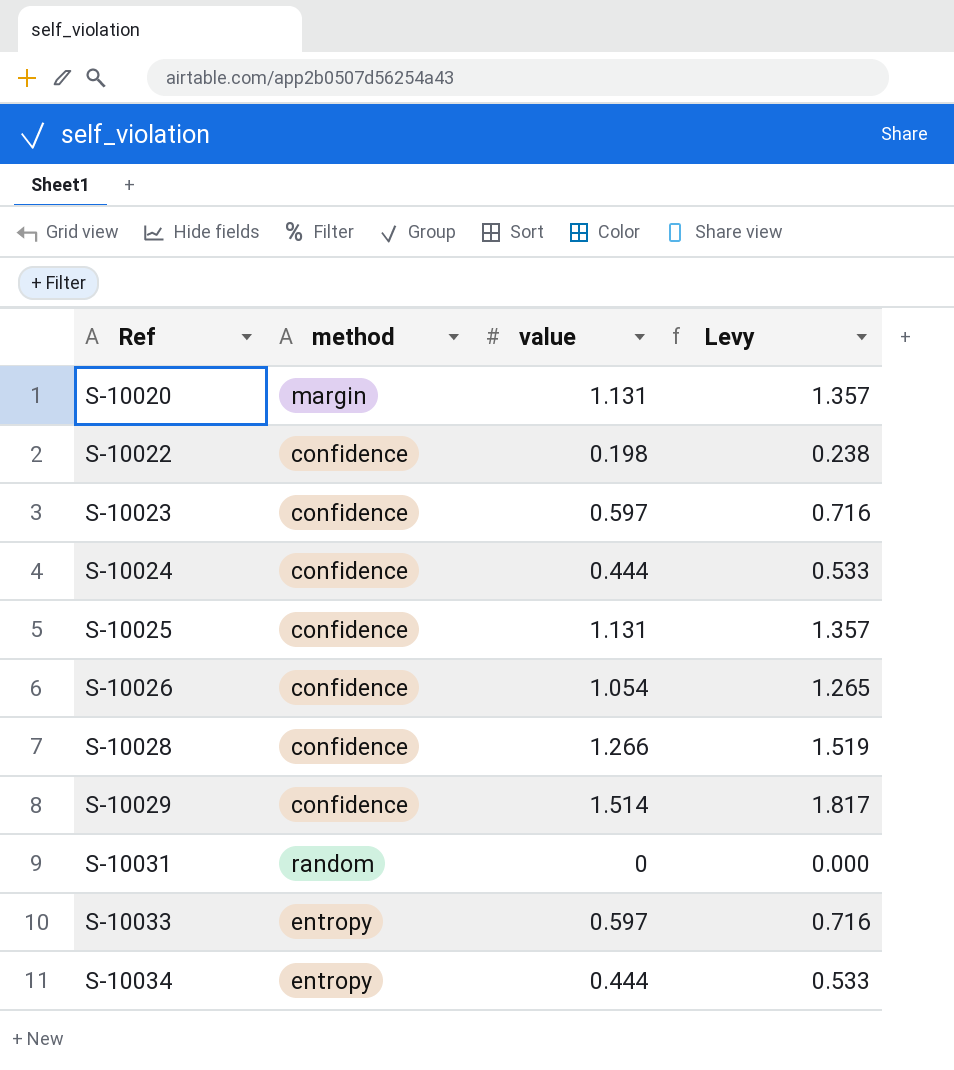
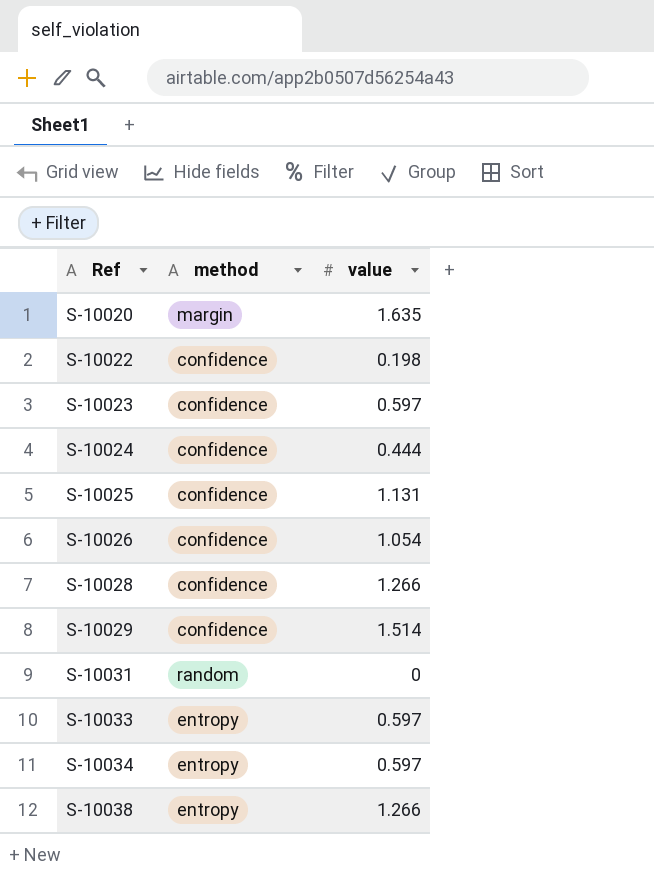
column Levy | formula: [value] * 1.2 -> none
S-10020 | value: 1.131 -> 1.635
S-10034 | value: 0.444 -> 0.597
row S-10038: none -> entropy | 1.266

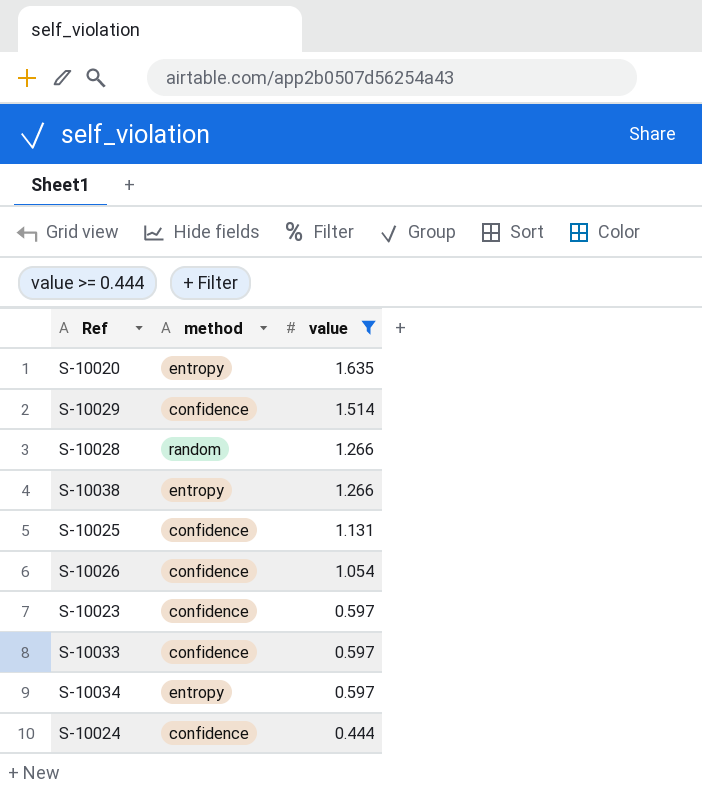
filter: none -> value >= 0.444
row order: Ref ascending -> value descending
S-10020 | method: margin -> entropy
S-10028 | method: confidence -> random
S-10033 | method: entropy -> confidence

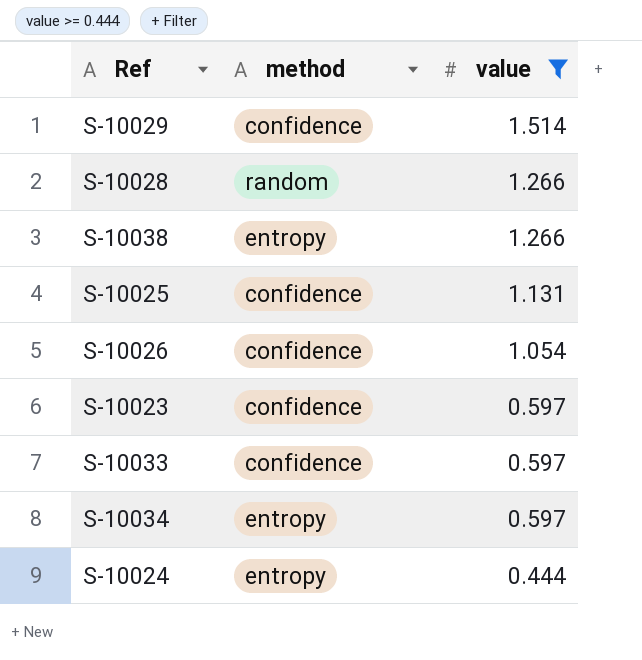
row S-10020: entropy | 1.635 -> none
S-10024 | method: confidence -> entropy

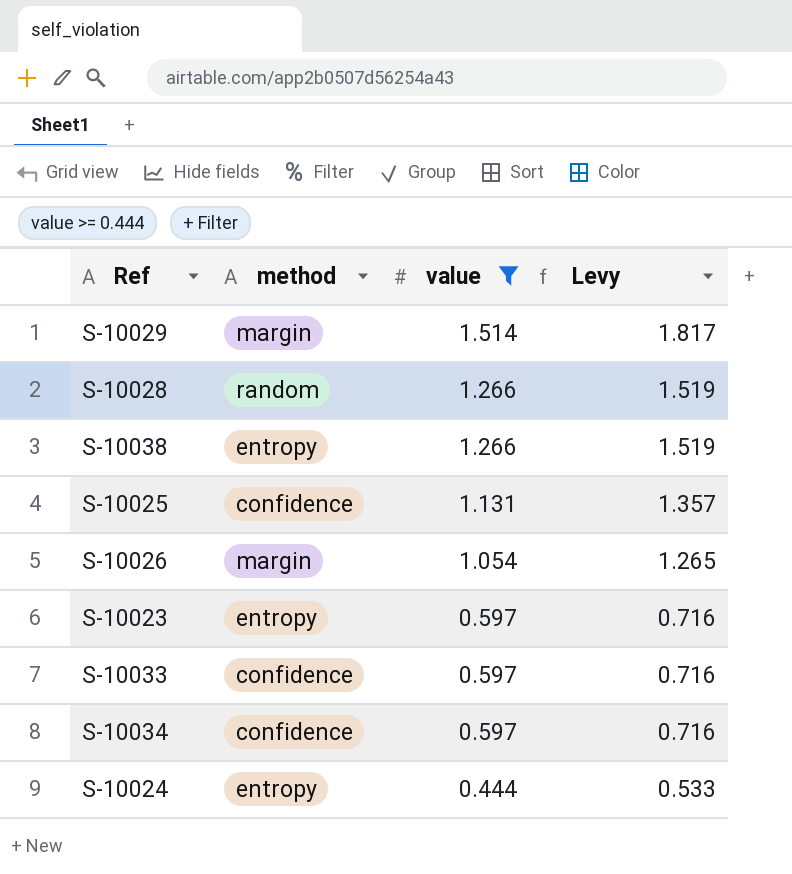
column Levy | formula: none -> [value] * 1.2
S-10029 | method: confidence -> margin
S-10026 | method: confidence -> margin
S-10023 | method: confidence -> entropy
S-10034 | method: entropy -> confidence

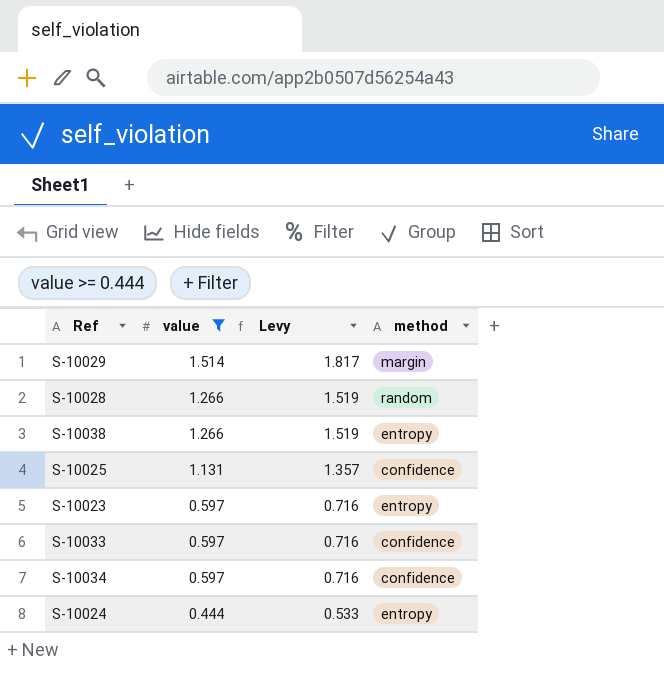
column method | position: 2 -> 4
row S-10026: margin | 1.054 | 1.265 -> none

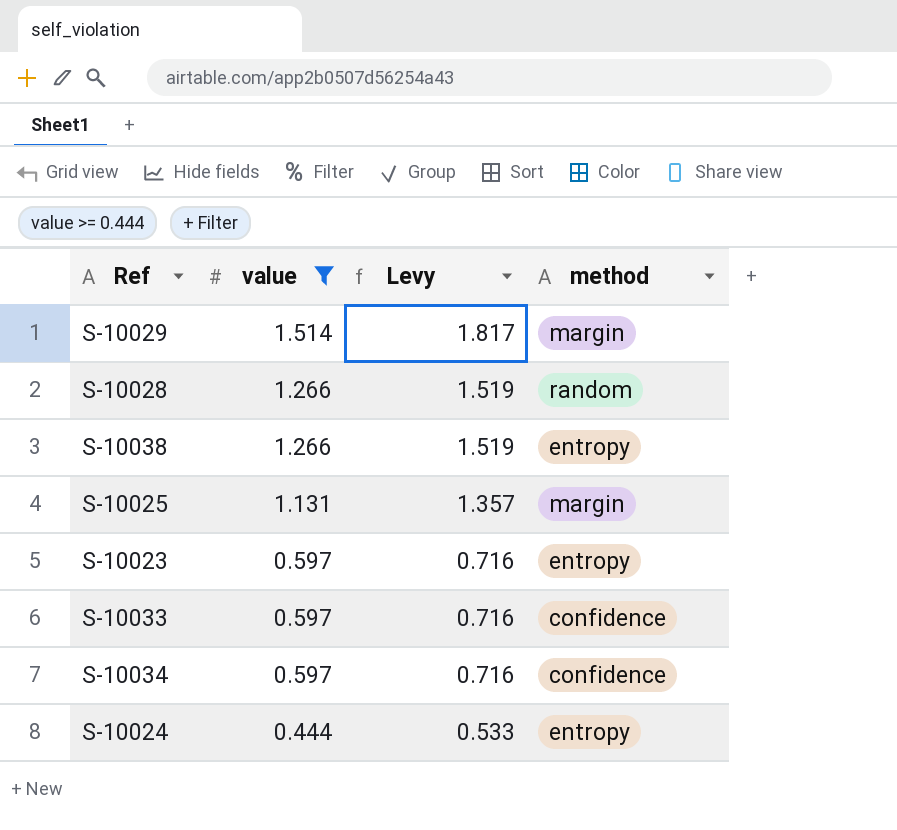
S-10025 | method: confidence -> margin

